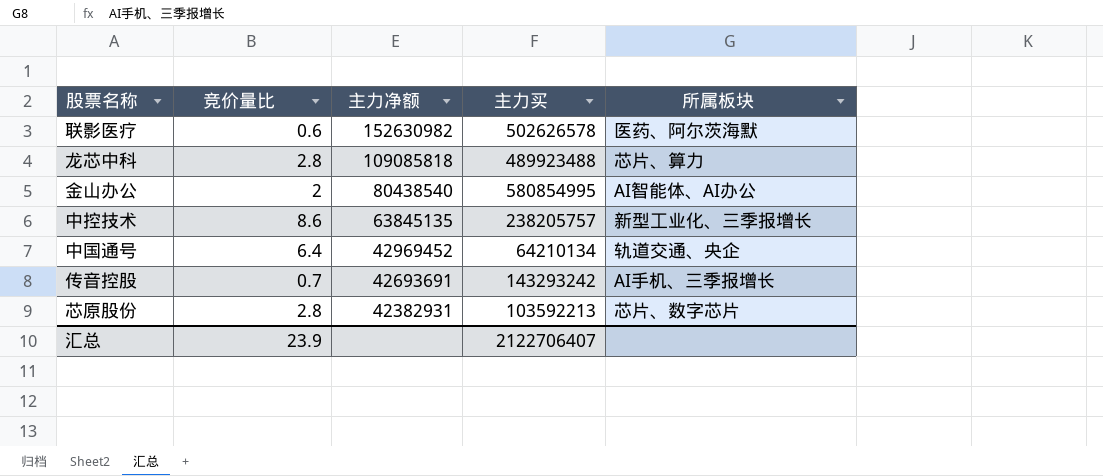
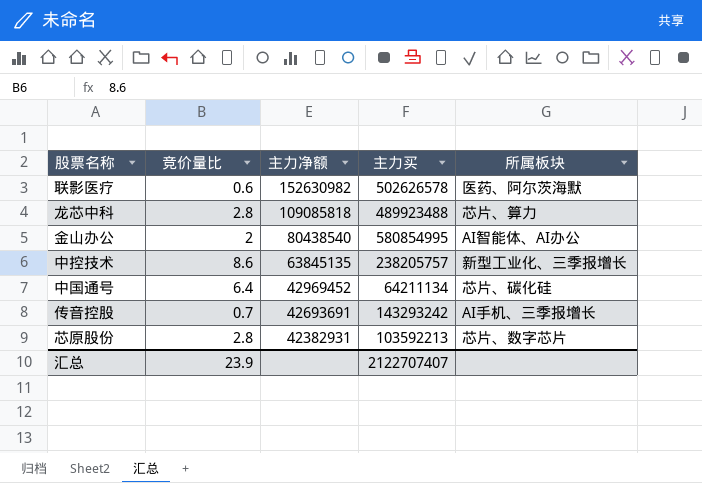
中国通号 | 主力买: 64210134 -> 64211134
中国通号 | 所属板块: 轨道交通、央企 -> 芯片、碳化硅
汇总 | 主力买: 2122706407 -> 2122707407

